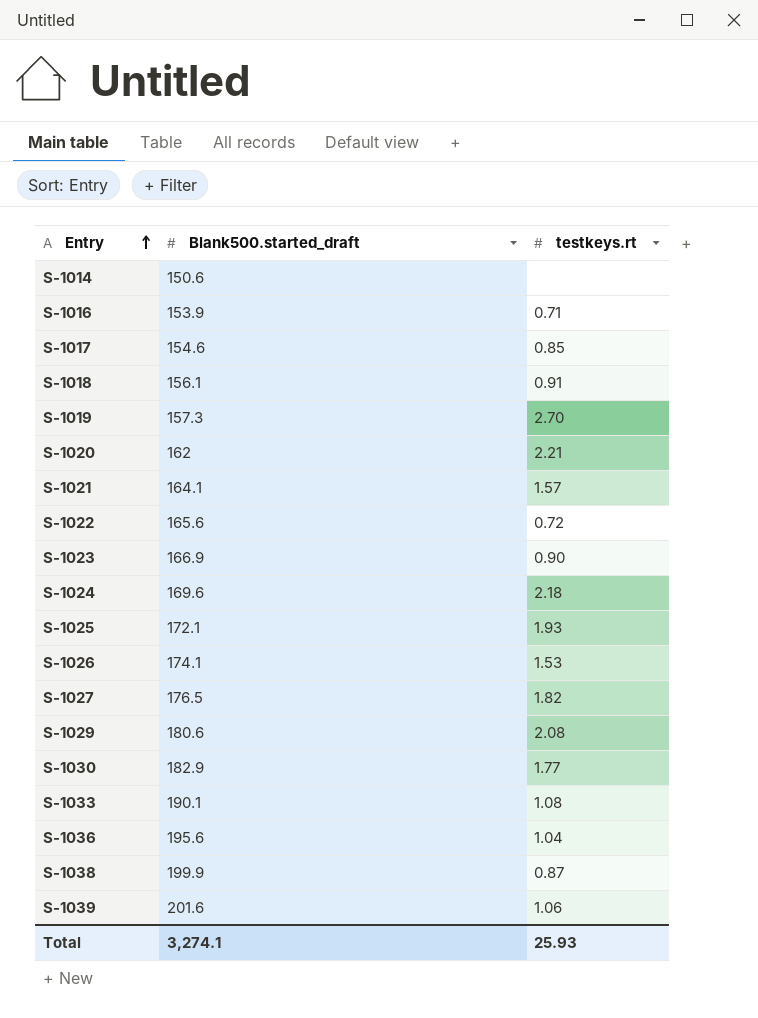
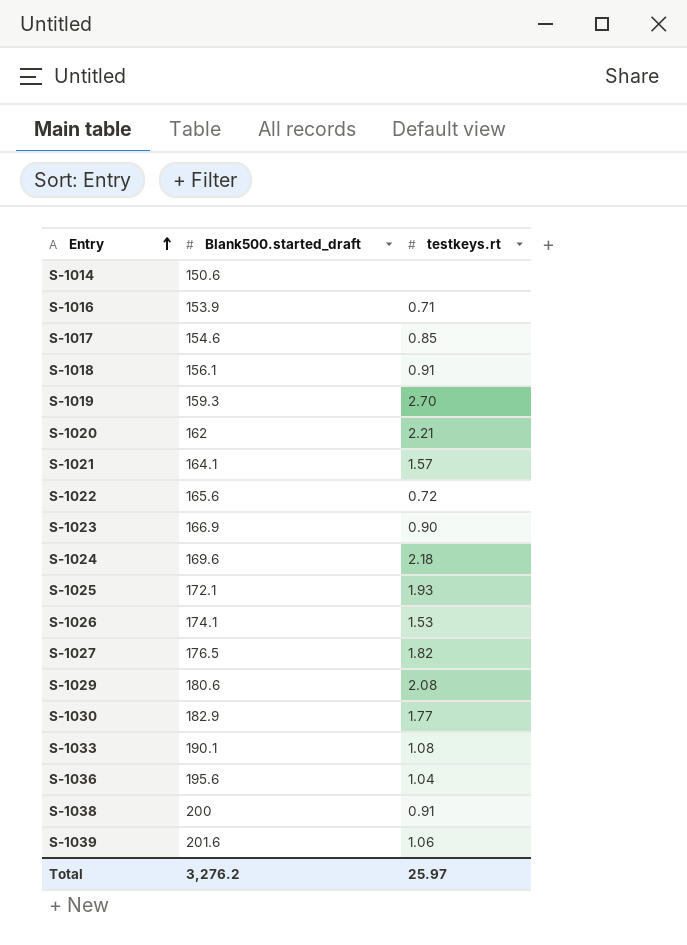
S-1019 | Blank500.started_draft: 157.3 -> 159.3
S-1038 | Blank500.started_draft: 199.9 -> 200
S-1038 | testkeys.rt: 0.87 -> 0.91
Total | Blank500.started_draft: 3,274.1 -> 3,276.2
Total | testkeys.rt: 25.93 -> 25.97

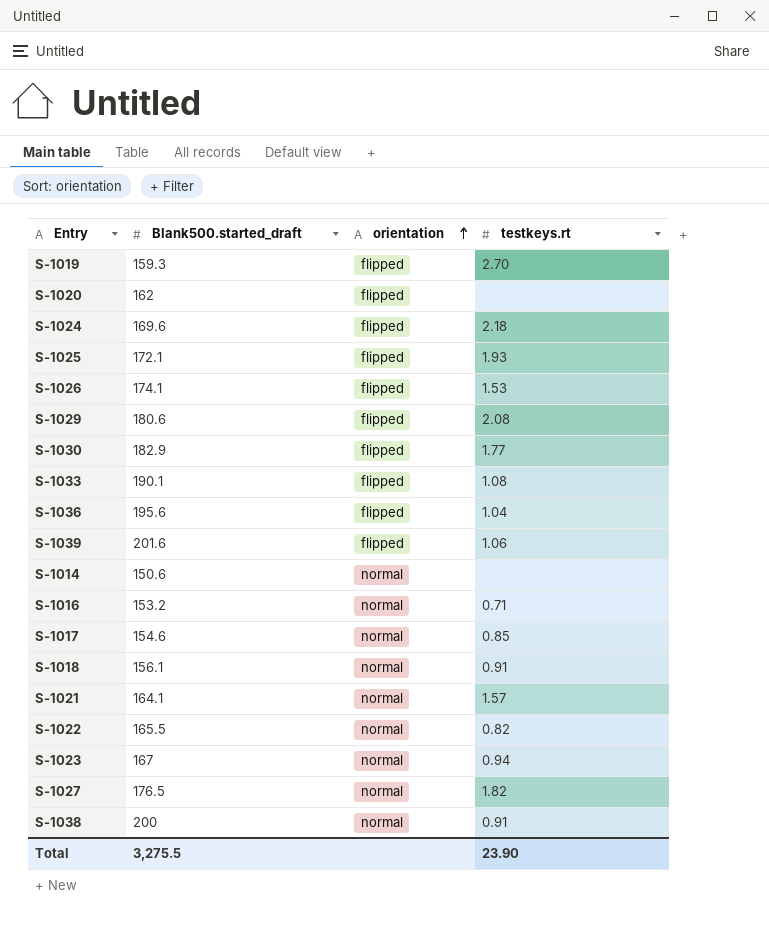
row order: Entry ascending -> orientation ascending
column orientation | position: none -> 3
S-1020 | testkeys.rt: 2.21 -> none
S-1016 | Blank500.started_draft: 153.9 -> 153.2
S-1022 | Blank500.started_draft: 165.6 -> 165.5
S-1022 | testkeys.rt: 0.72 -> 0.82
S-1023 | Blank500.started_draft: 166.9 -> 167
S-1023 | testkeys.rt: 0.90 -> 0.94
Total | Blank500.started_draft: 3,276.2 -> 3,275.5
Total | testkeys.rt: 25.97 -> 23.90

